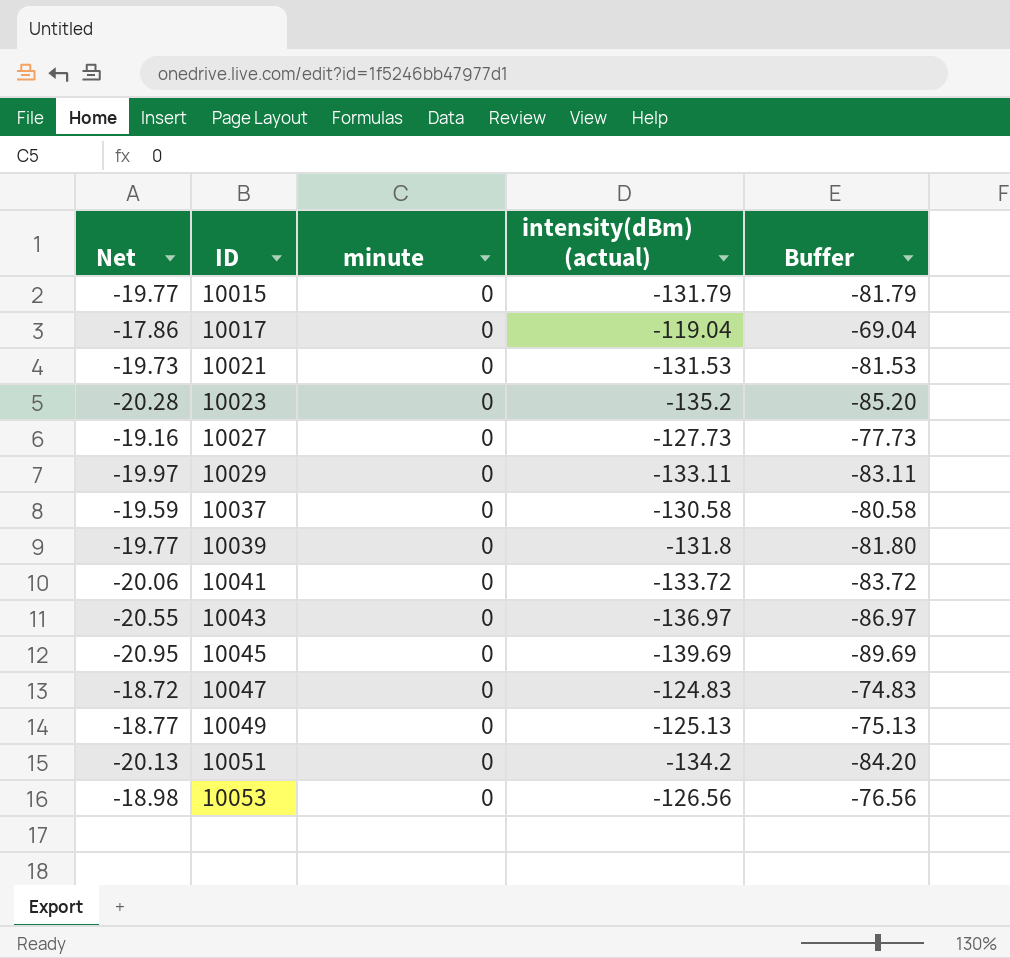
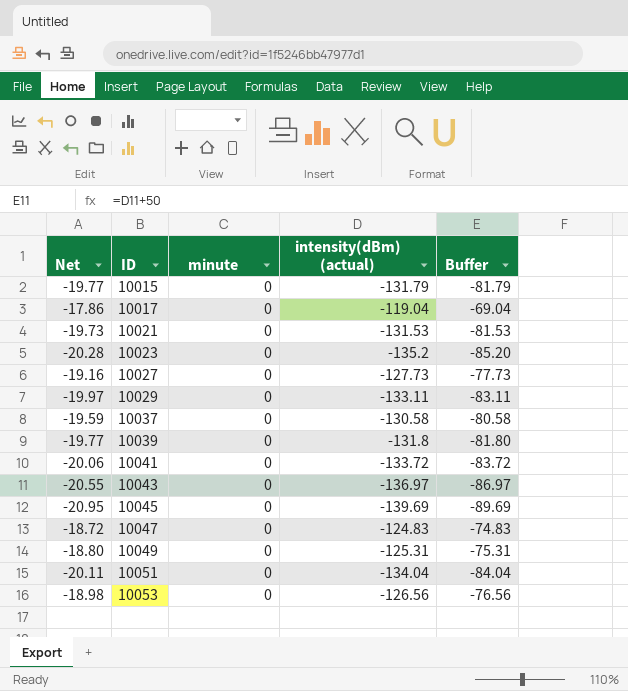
10049 | Net: -18.77 -> -18.80
10049 | intensity(dBm) (actual): -125.13 -> -125.31
10049 | Buffer: -75.13 -> -75.31
10051 | Net: -20.13 -> -20.11
10051 | intensity(dBm) (actual): -134.2 -> -134.04
10051 | Buffer: -84.20 -> -84.04

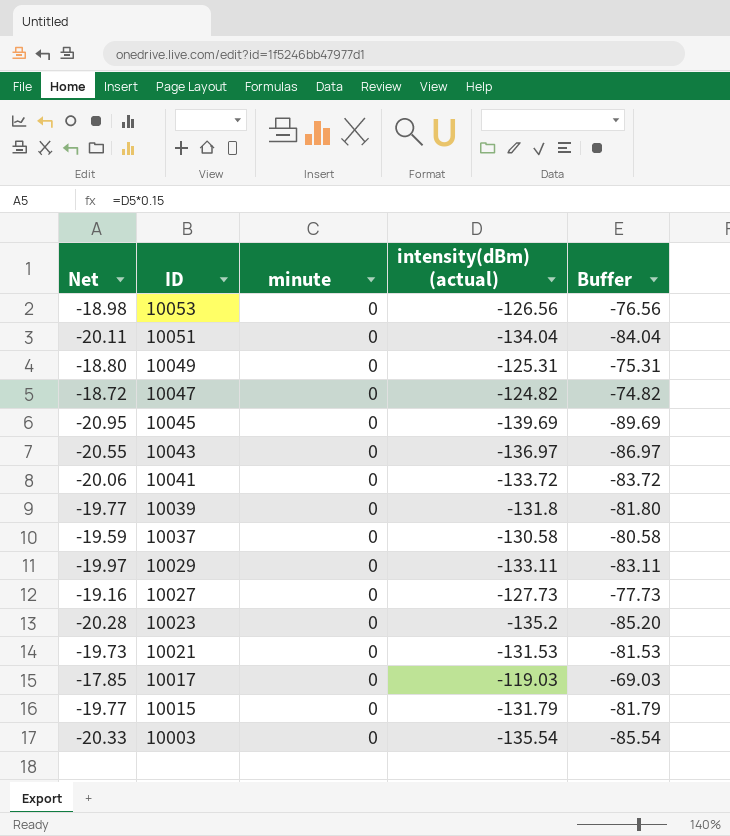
row order: ID ascending -> ID descending
10047 | intensity(dBm) (actual): -124.83 -> -124.82
10047 | Buffer: -74.83 -> -74.82
10017 | Net: -17.86 -> -17.85
10017 | intensity(dBm) (actual): -119.04 -> -119.03
10017 | Buffer: -69.04 -> -69.03
row 10003: none -> -20.33 | 0 | -135.54 | -85.54

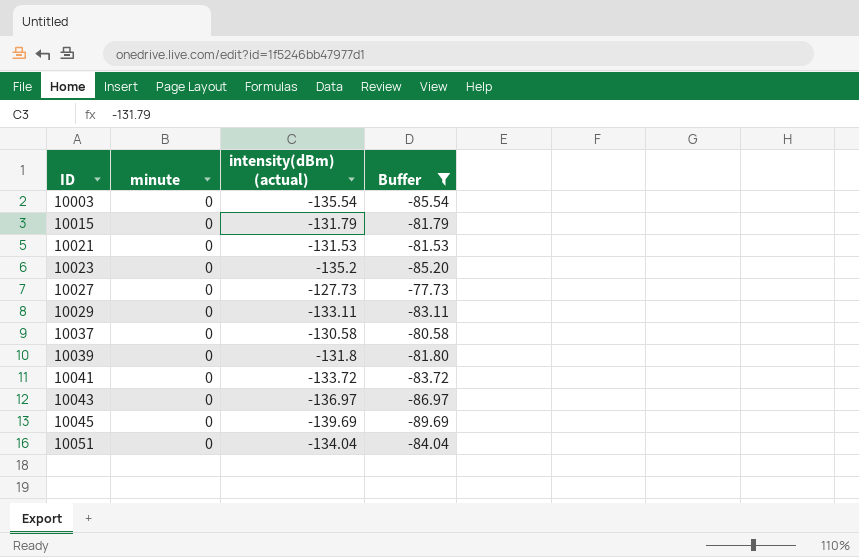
filter: none -> Buffer <= -77.73
row order: ID descending -> ID ascending
column Net | formula: [intensity(dBm) (actual)] * 0.15 -> none

